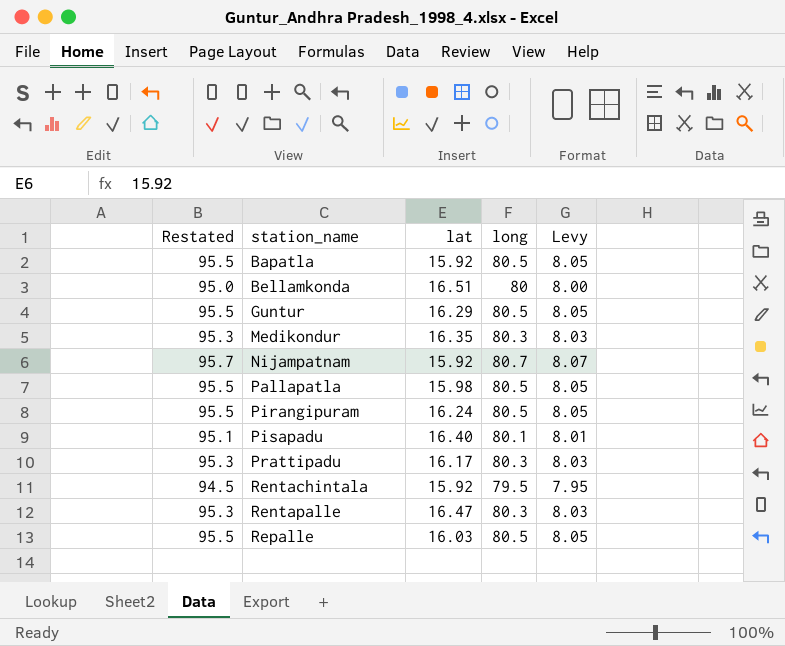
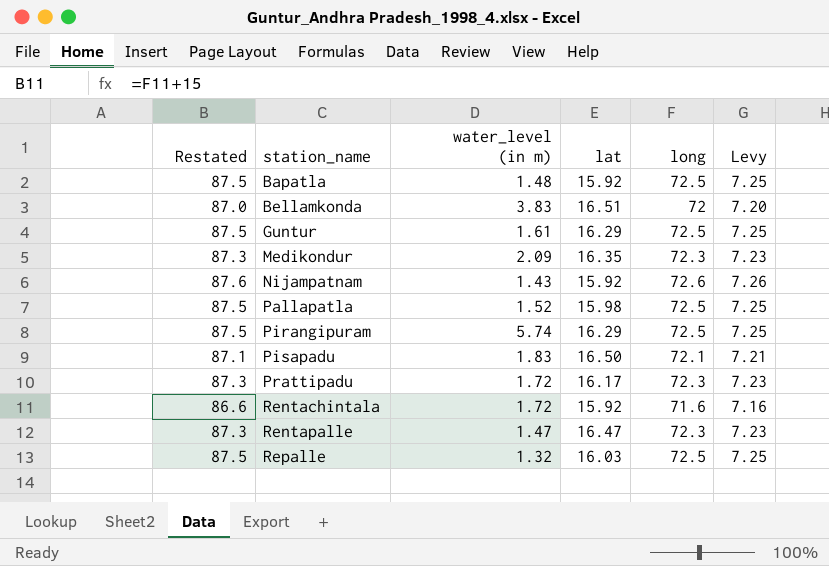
column water_level (in m) | position: none -> 3
Bapatla | Restated: 95.5 -> 87.5
Bapatla | long: 80.5 -> 72.5
Bapatla | Levy: 8.05 -> 7.25
Bellamkonda | Restated: 95.0 -> 87.0
Bellamkonda | long: 80 -> 72
Bellamkonda | Levy: 8.00 -> 7.20
Guntur | Restated: 95.5 -> 87.5
Guntur | long: 80.5 -> 72.5
Guntur | Levy: 8.05 -> 7.25
Medikondur | Restated: 95.3 -> 87.3
Medikondur | long: 80.3 -> 72.3
Medikondur | Levy: 8.03 -> 7.23
Nijampatnam | Restated: 95.7 -> 87.6
Nijampatnam | long: 80.7 -> 72.6
Nijampatnam | Levy: 8.07 -> 7.26
Pallapatla | Restated: 95.5 -> 87.5
Pallapatla | long: 80.5 -> 72.5
Pallapatla | Levy: 8.05 -> 7.25
Pirangipuram | Restated: 95.5 -> 87.5
Pirangipuram | lat: 16.24 -> 16.29
Pirangipuram | long: 80.5 -> 72.5
Pirangipuram | Levy: 8.05 -> 7.25
Pisapadu | Restated: 95.1 -> 87.1
Pisapadu | lat: 16.40 -> 16.50
Pisapadu | long: 80.1 -> 72.1
Pisapadu | Levy: 8.01 -> 7.21
Prattipadu | Restated: 95.3 -> 87.3
Prattipadu | long: 80.3 -> 72.3
Prattipadu | Levy: 8.03 -> 7.23
Rentachintala | Restated: 94.5 -> 86.6
Rentachintala | long: 79.5 -> 71.6
Rentachintala | Levy: 7.95 -> 7.16
Rentapalle | Restated: 95.3 -> 87.3
Rentapalle | long: 80.3 -> 72.3
Rentapalle | Levy: 8.03 -> 7.23
Repalle | Restated: 95.5 -> 87.5
Repalle | long: 80.5 -> 72.5
Repalle | Levy: 8.05 -> 7.25

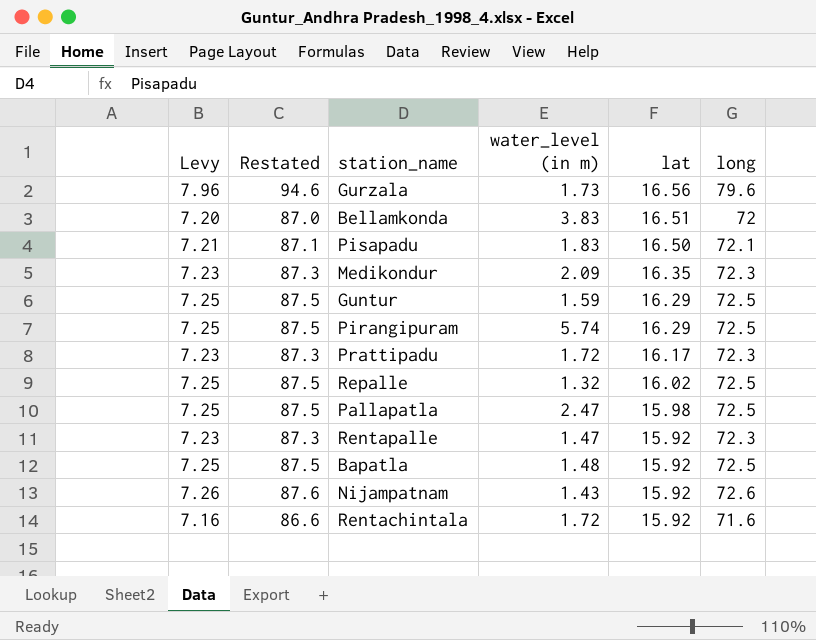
row order: station_name ascending -> lat descending
column Levy | position: 6 -> 1
row Gurzala: none -> 7.96 | 94.6 | 1.73 | 16.56 | 79.6
Guntur | water_level (in m): 1.61 -> 1.59
Repalle | lat: 16.03 -> 16.02
Pallapatla | water_level (in m): 1.52 -> 2.47
Rentapalle | lat: 16.47 -> 15.92

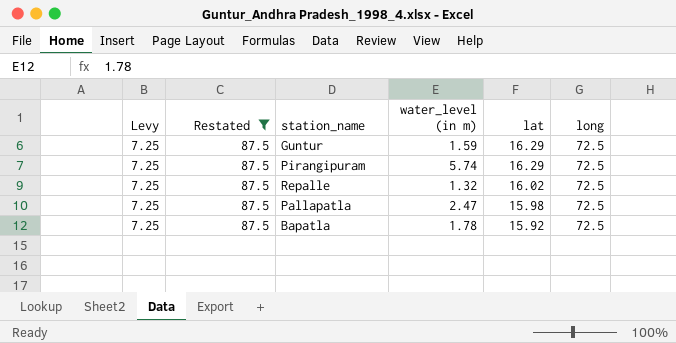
filter: none -> Restated = 87.5
Bapatla | water_level (in m): 1.48 -> 1.78

